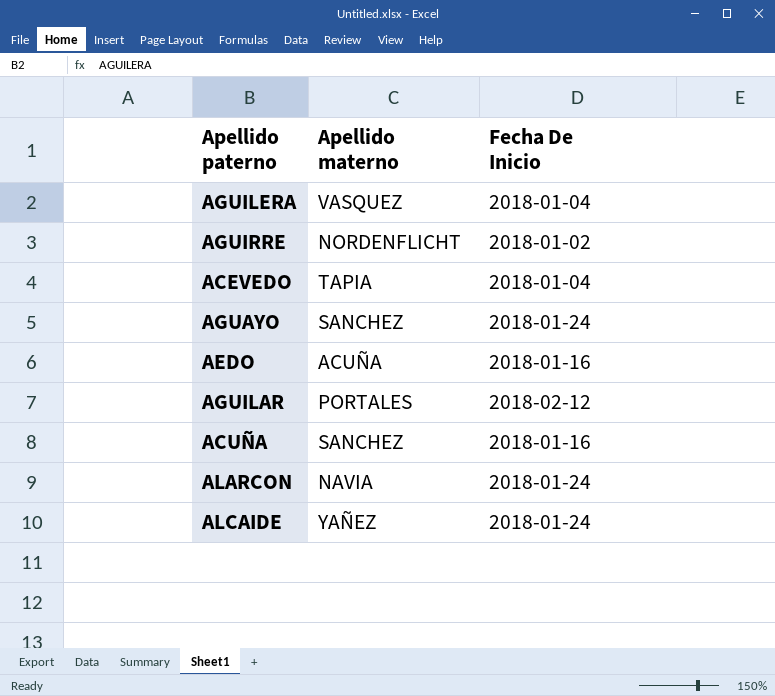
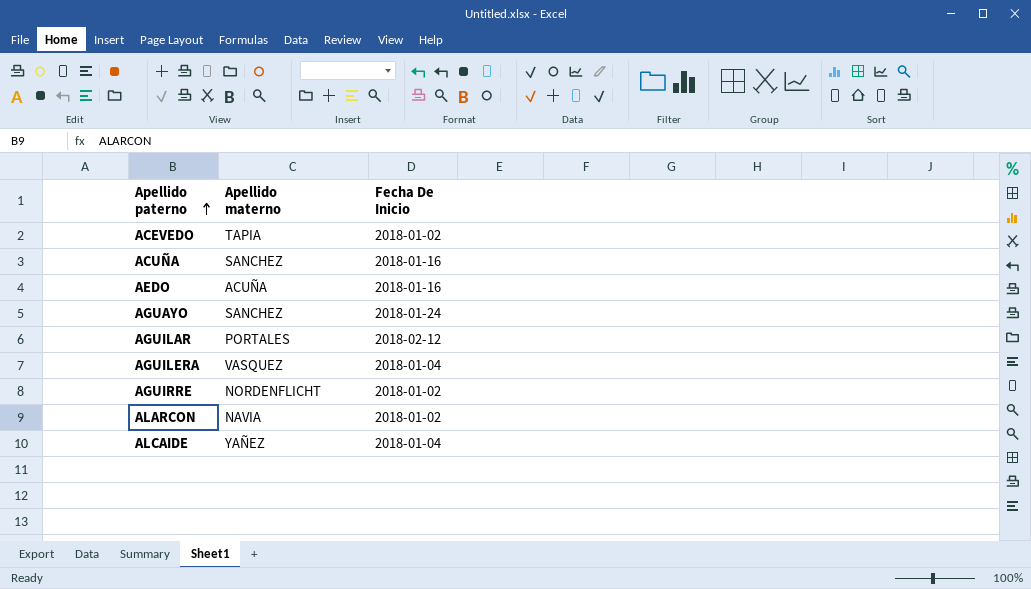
row order: none -> Apellido paterno ascending
ACEVEDO | Fecha De Inicio: 2018-01-04 -> 2018-01-02
ALARCON | Fecha De Inicio: 2018-01-24 -> 2018-01-02
ALCAIDE | Fecha De Inicio: 2018-01-24 -> 2018-01-04

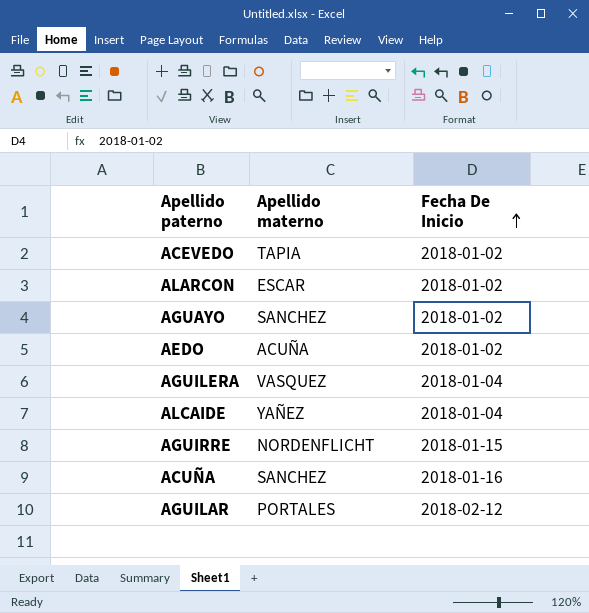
row order: Apellido paterno ascending -> Fecha De Inicio ascending
ALARCON | Apellido materno: NAVIA -> ESCAR
AGUAYO | Fecha De Inicio: 2018-01-24 -> 2018-01-02
AEDO | Fecha De Inicio: 2018-01-16 -> 2018-01-02
AGUIRRE | Fecha De Inicio: 2018-01-02 -> 2018-01-15

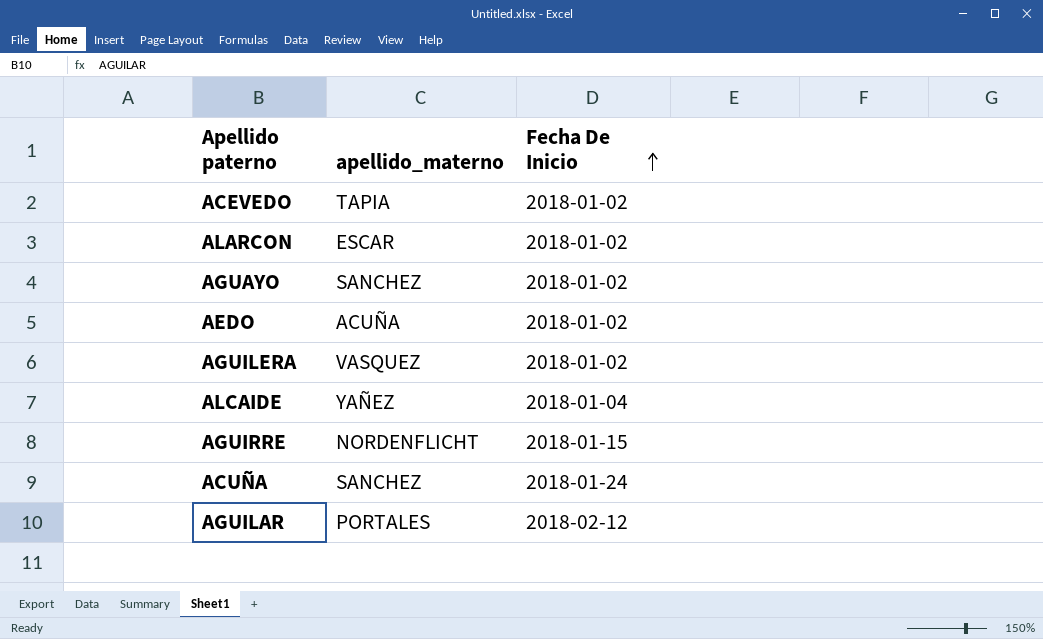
column name: Apellido materno -> apellido_materno
AGUILERA | Fecha De Inicio: 2018-01-04 -> 2018-01-02
ACUÑA | Fecha De Inicio: 2018-01-16 -> 2018-01-24

